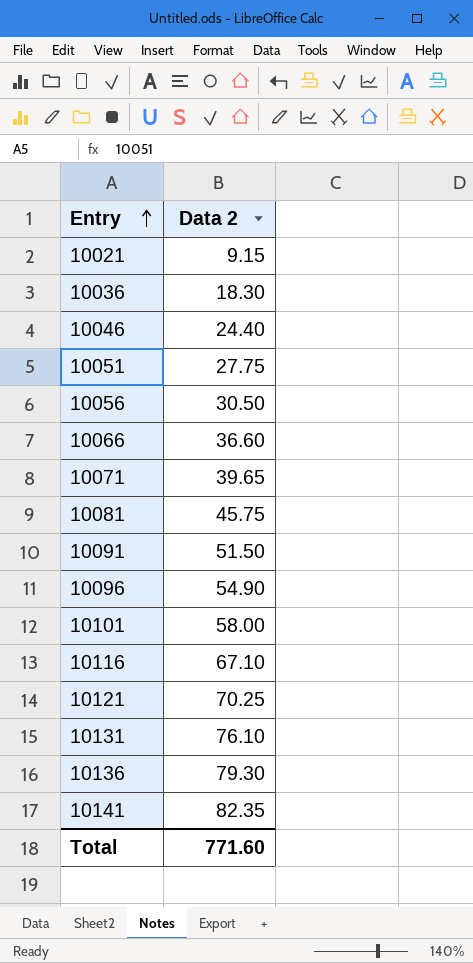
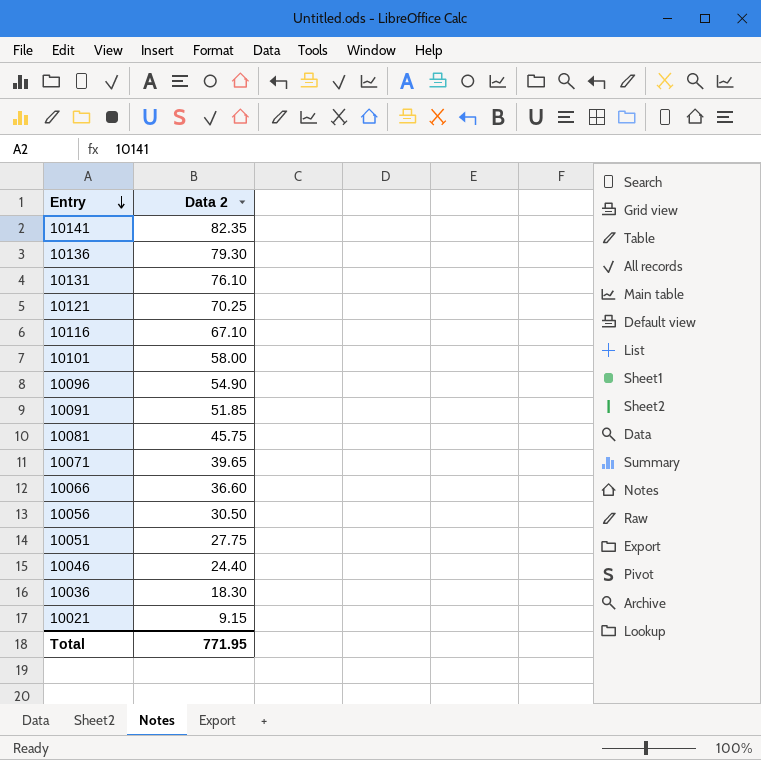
row order: Entry ascending -> Entry descending
10091 | Data 2: 51.50 -> 51.85
Total | Data 2: 771.60 -> 771.95

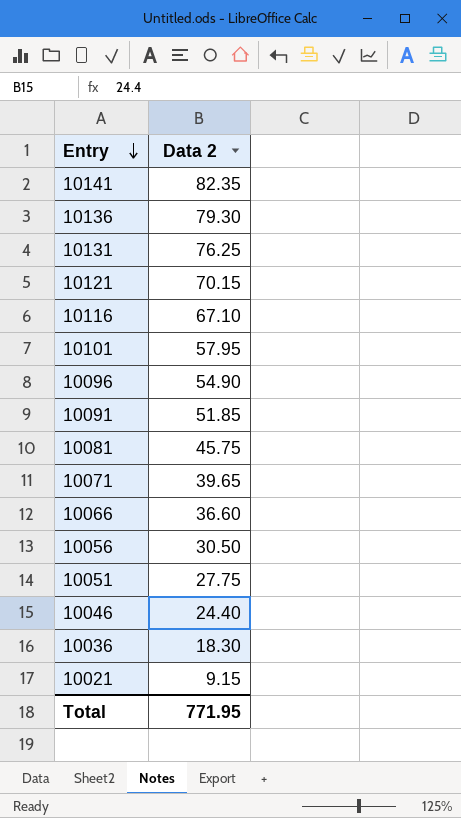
10131 | Data 2: 76.10 -> 76.25
10121 | Data 2: 70.25 -> 70.15
10101 | Data 2: 58.00 -> 57.95

